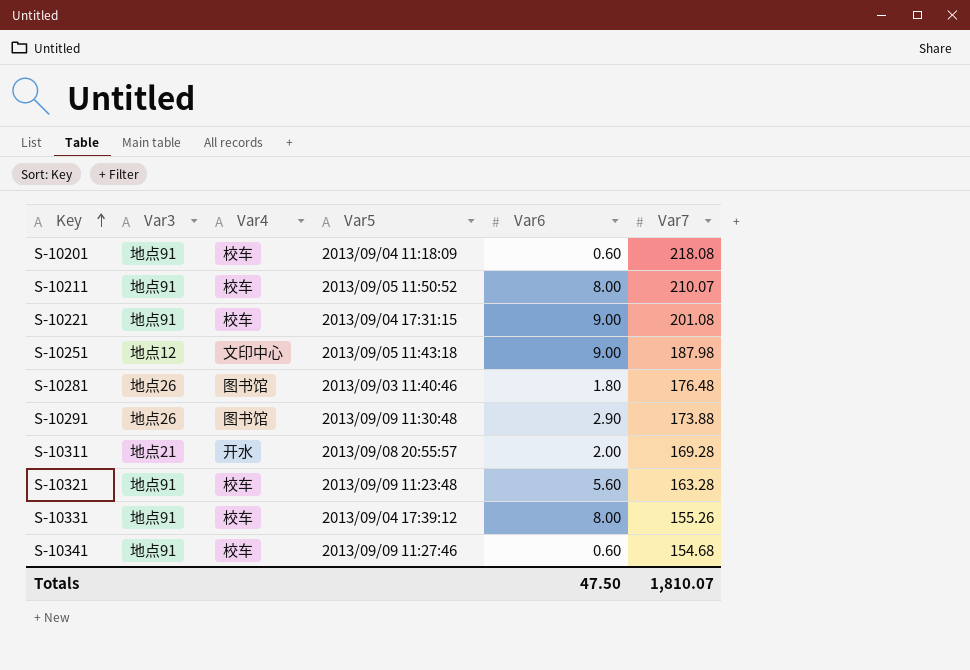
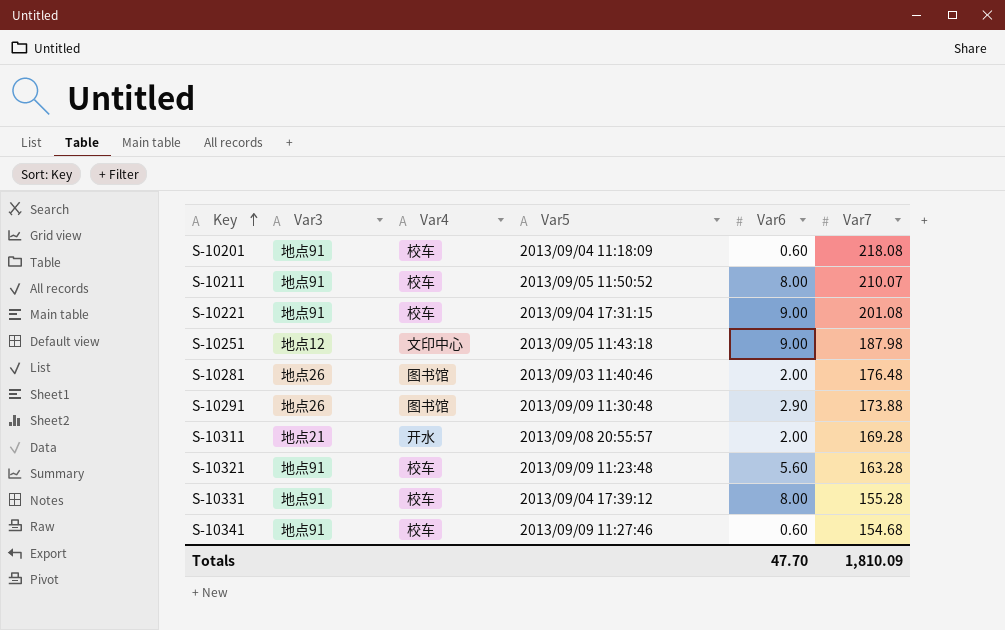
S-10281 | Var6: 1.80 -> 2.00
S-10331 | Var7: 155.26 -> 155.28
Totals | Var6: 47.50 -> 47.70
Totals | Var7: 1,810.07 -> 1,810.09

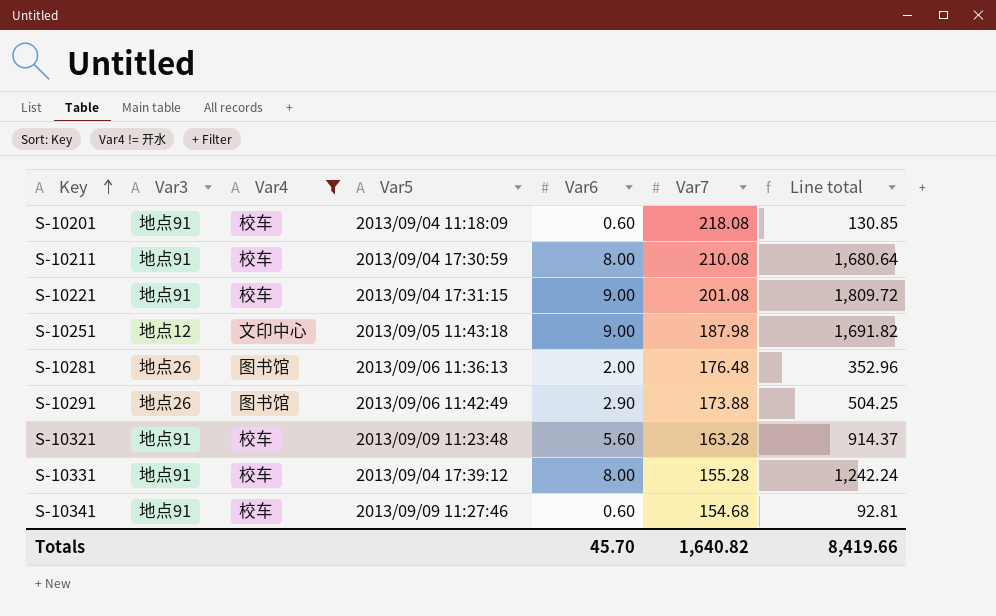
filter: none -> Var4 != 开水
column Line total | formula: none -> [Var6] * [Var7]
S-10211 | Var5: 2013/09/05 11:50:52 -> 2013/09/04 17:30:59
S-10211 | Var7: 210.07 -> 210.08
S-10281 | Var5: 2013/09/03 11:40:46 -> 2013/09/06 11:36:13
S-10291 | Var5: 2013/09/09 11:30:48 -> 2013/09/06 11:42:49
Totals | Var6: 47.70 -> 45.70
Totals | Var7: 1,810.09 -> 1,640.82

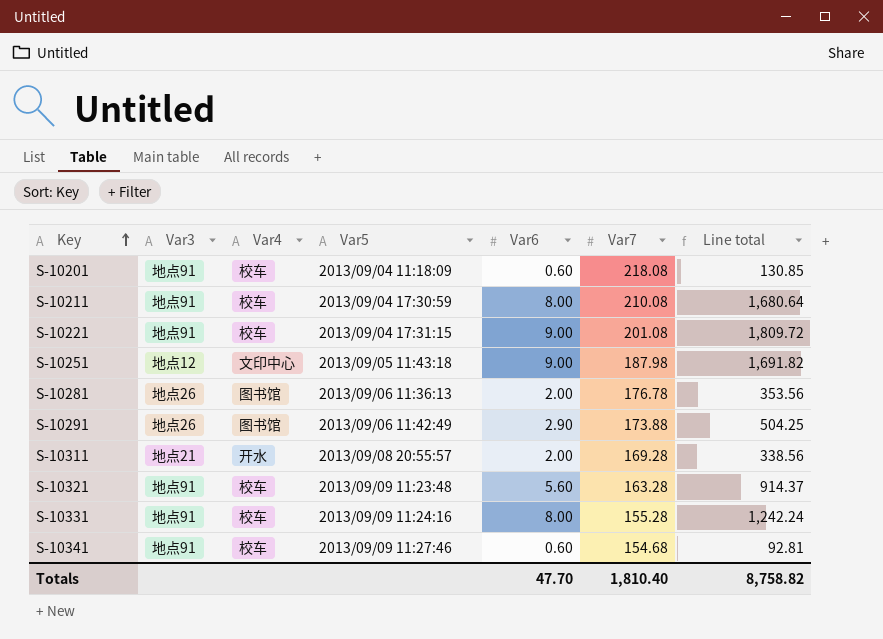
filter: Var4 != 开水 -> none
S-10281 | Var7: 176.48 -> 176.78
S-10281 | Line total: 352.96 -> 353.56
S-10331 | Var5: 2013/09/04 17:39:12 -> 2013/09/09 11:24:16
Totals | Var6: 45.70 -> 47.70
Totals | Var7: 1,640.82 -> 1,810.40
Totals | Line total: 8,419.66 -> 8,758.82

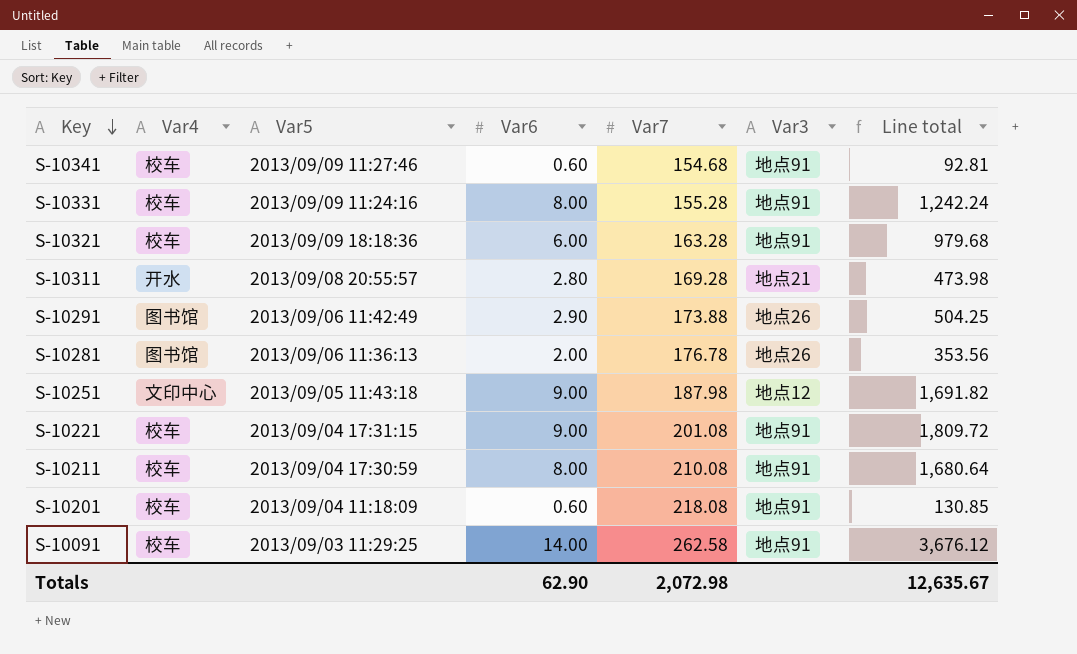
row order: Key ascending -> Key descending
column Var3 | position: 2 -> 6
S-10321 | Var5: 2013/09/09 11:23:48 -> 2013/09/09 18:18:36
S-10321 | Var6: 5.60 -> 6.00
S-10321 | Line total: 914.37 -> 979.68
S-10311 | Var6: 2.00 -> 2.80
S-10311 | Line total: 338.56 -> 473.98
row S-10091: none -> 校车 | 2013/09/03 11:29:25 | 14.00 | 262.58 | 地点91 | 3,676.12
Totals | Var6: 47.70 -> 62.90
Totals | Var7: 1,810.40 -> 2,072.98
Totals | Line total: 8,758.82 -> 12,635.67

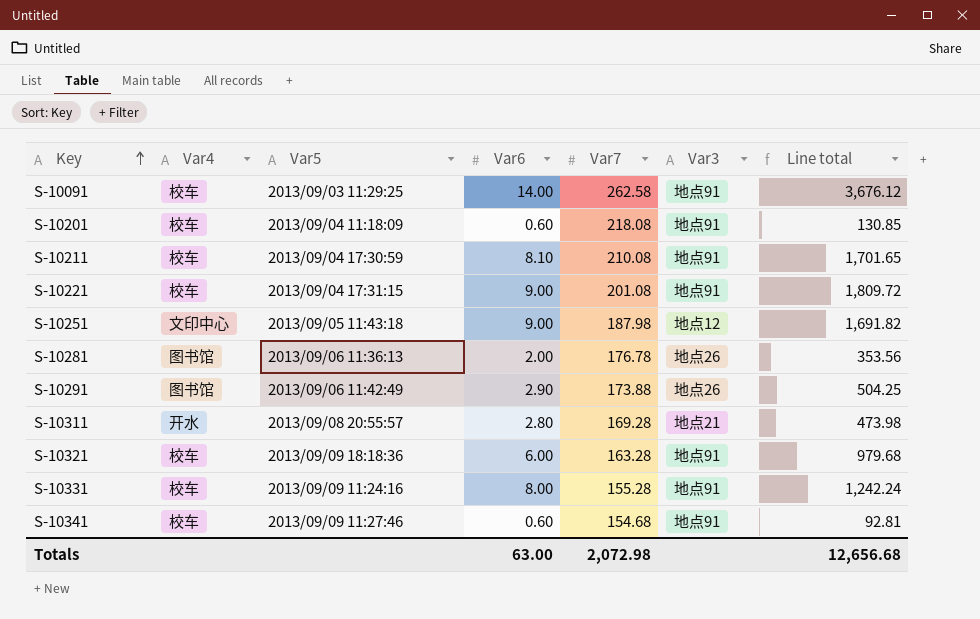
row order: Key descending -> Key ascending
S-10211 | Var6: 8.00 -> 8.10
S-10211 | Line total: 1,680.64 -> 1,701.65
Totals | Var6: 62.90 -> 63.00
Totals | Line total: 12,635.67 -> 12,656.68

